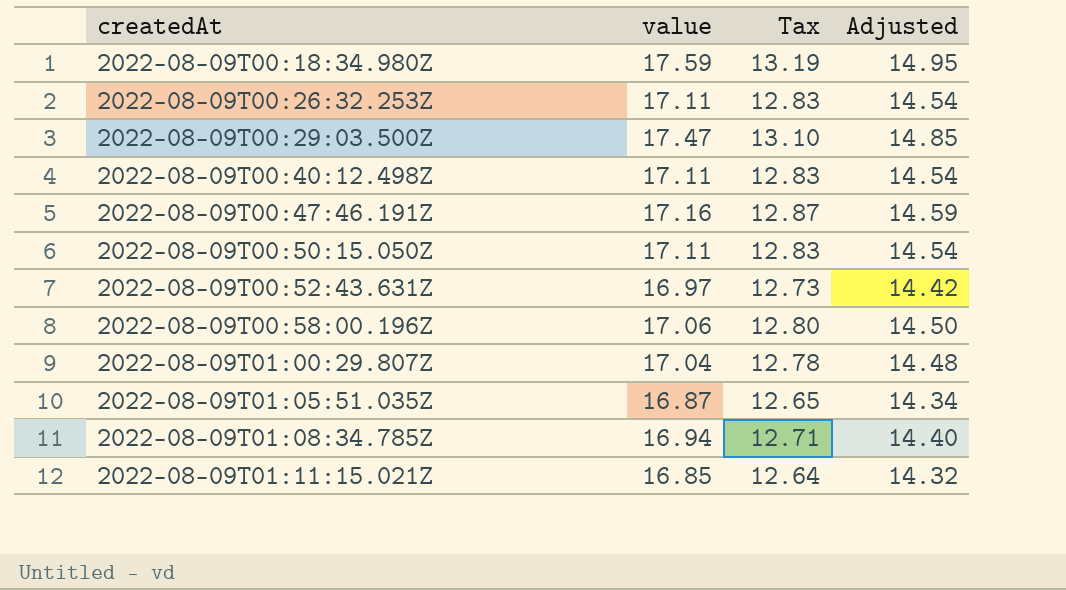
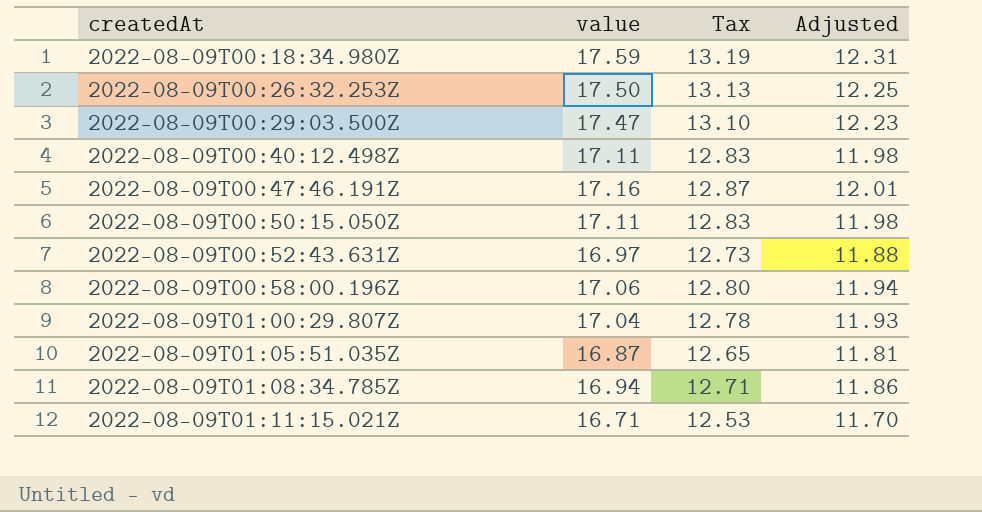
column Adjusted | formula: [value] * 0.85 -> [value] * 0.7
2022-08-09T00:26:32.253Z | value: 17.11 -> 17.50
2022-08-09T00:26:32.253Z | Tax: 12.83 -> 13.13
2022-08-09T01:11:15.021Z | value: 16.85 -> 16.71
2022-08-09T01:11:15.021Z | Tax: 12.64 -> 12.53

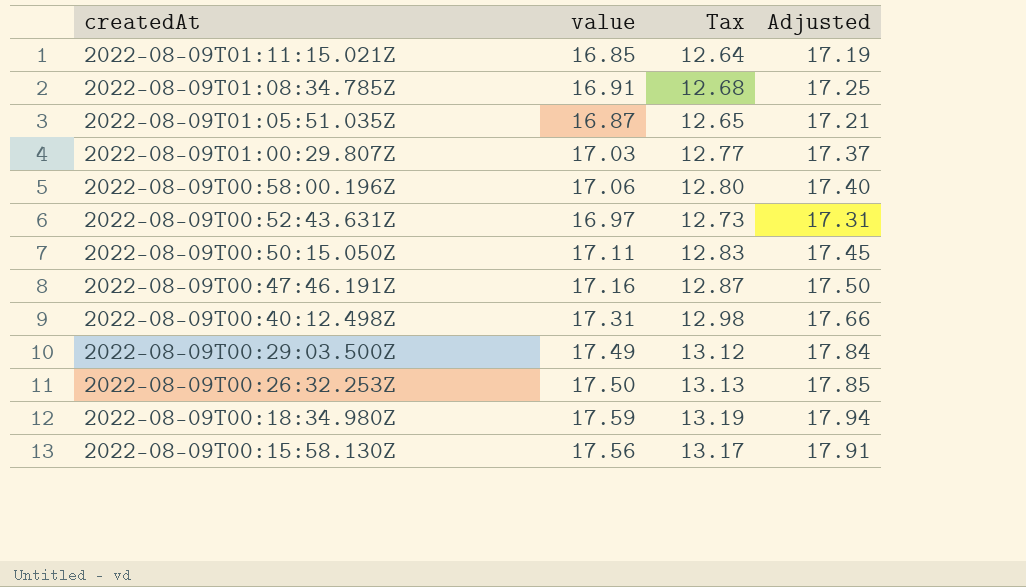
row order: createdAt ascending -> createdAt descending
column Adjusted | formula: [value] * 0.7 -> [value] * 1.02
2022-08-09T01:11:15.021Z | value: 16.71 -> 16.85
2022-08-09T01:11:15.021Z | Tax: 12.53 -> 12.64
2022-08-09T01:08:34.785Z | value: 16.94 -> 16.91
2022-08-09T01:08:34.785Z | Tax: 12.71 -> 12.68
2022-08-09T01:00:29.807Z | value: 17.04 -> 17.03
2022-08-09T01:00:29.807Z | Tax: 12.78 -> 12.77
2022-08-09T00:40:12.498Z | value: 17.11 -> 17.31
2022-08-09T00:40:12.498Z | Tax: 12.83 -> 12.98
2022-08-09T00:29:03.500Z | value: 17.47 -> 17.49
2022-08-09T00:29:03.500Z | Tax: 13.10 -> 13.12
row 2022-08-09T00:15:58.130Z: none -> 17.56 | 13.17 | 17.91

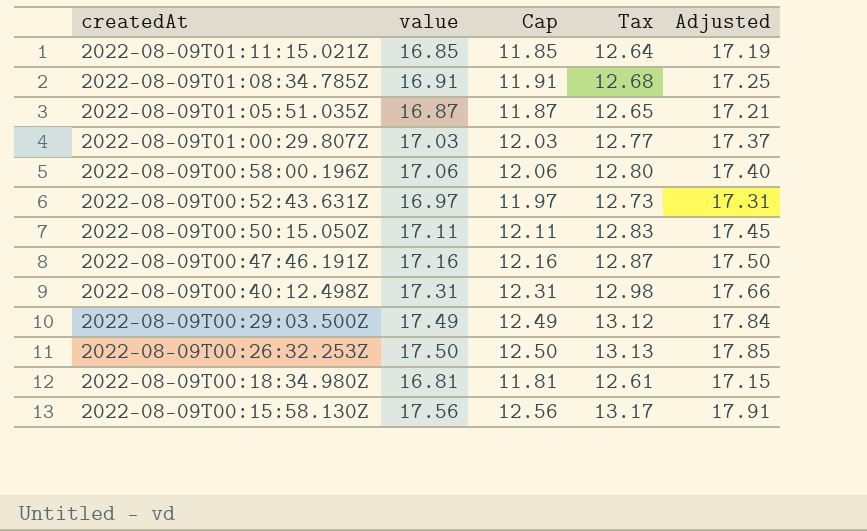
column Cap | formula: none -> [value] - 5
2022-08-09T00:18:34.980Z | value: 17.59 -> 16.81
2022-08-09T00:18:34.980Z | Tax: 13.19 -> 12.61
2022-08-09T00:18:34.980Z | Adjusted: 17.94 -> 17.15

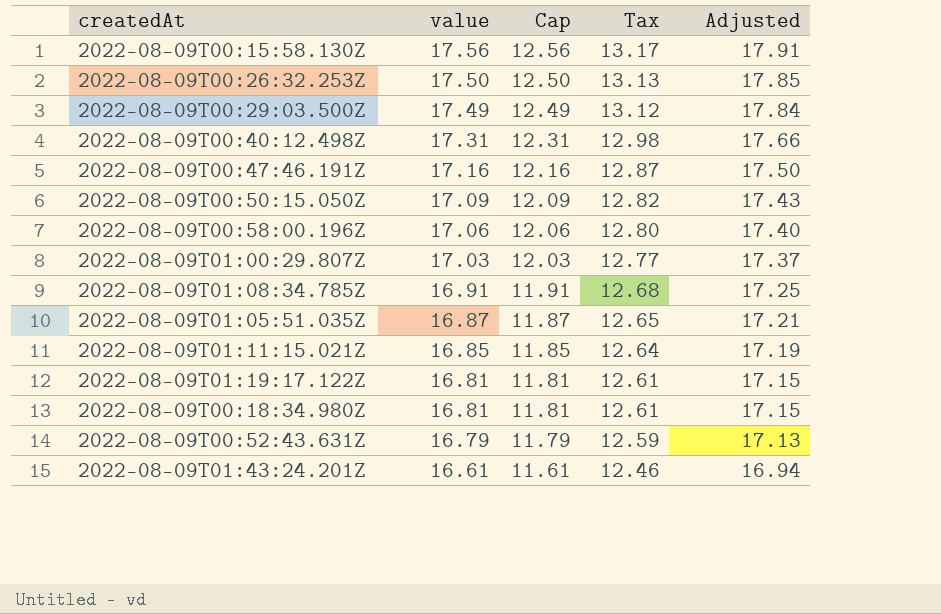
row order: createdAt descending -> value descending
2022-08-09T00:50:15.050Z | value: 17.11 -> 17.09
2022-08-09T00:50:15.050Z | Cap: 12.11 -> 12.09
2022-08-09T00:50:15.050Z | Tax: 12.83 -> 12.82
2022-08-09T00:50:15.050Z | Adjusted: 17.45 -> 17.43
row 2022-08-09T01:19:17.122Z: none -> 16.81 | 11.81 | 12.61 | 17.15
2022-08-09T00:52:43.631Z | value: 16.97 -> 16.79
2022-08-09T00:52:43.631Z | Cap: 11.97 -> 11.79
2022-08-09T00:52:43.631Z | Tax: 12.73 -> 12.59
2022-08-09T00:52:43.631Z | Adjusted: 17.31 -> 17.13
row 2022-08-09T01:43:24.201Z: none -> 16.61 | 11.61 | 12.46 | 16.94

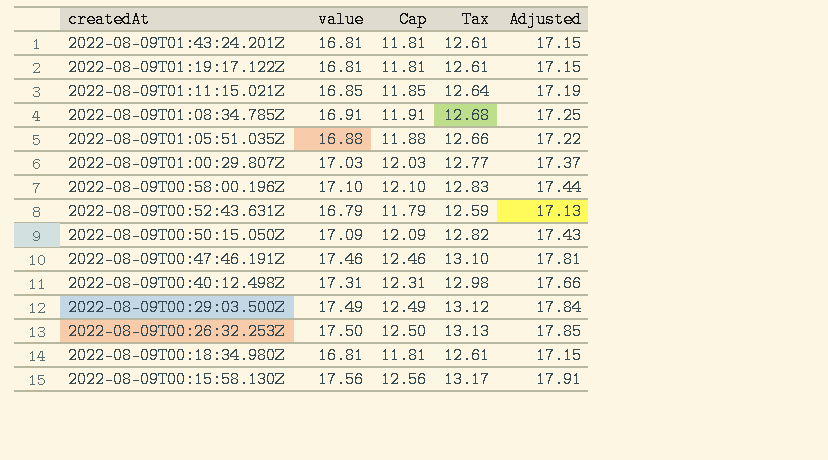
row order: value descending -> createdAt descending
2022-08-09T01:43:24.201Z | value: 16.61 -> 16.81
2022-08-09T01:43:24.201Z | Cap: 11.61 -> 11.81
2022-08-09T01:43:24.201Z | Tax: 12.46 -> 12.61
2022-08-09T01:43:24.201Z | Adjusted: 16.94 -> 17.15
2022-08-09T01:05:51.035Z | value: 16.87 -> 16.88
2022-08-09T01:05:51.035Z | Cap: 11.87 -> 11.88
2022-08-09T01:05:51.035Z | Tax: 12.65 -> 12.66
2022-08-09T01:05:51.035Z | Adjusted: 17.21 -> 17.22
2022-08-09T00:58:00.196Z | value: 17.06 -> 17.10
2022-08-09T00:58:00.196Z | Cap: 12.06 -> 12.10
2022-08-09T00:58:00.196Z | Tax: 12.80 -> 12.83
2022-08-09T00:58:00.196Z | Adjusted: 17.40 -> 17.44
2022-08-09T00:47:46.191Z | value: 17.16 -> 17.46
2022-08-09T00:47:46.191Z | Cap: 12.16 -> 12.46
2022-08-09T00:47:46.191Z | Tax: 12.87 -> 13.10
2022-08-09T00:47:46.191Z | Adjusted: 17.50 -> 17.81

